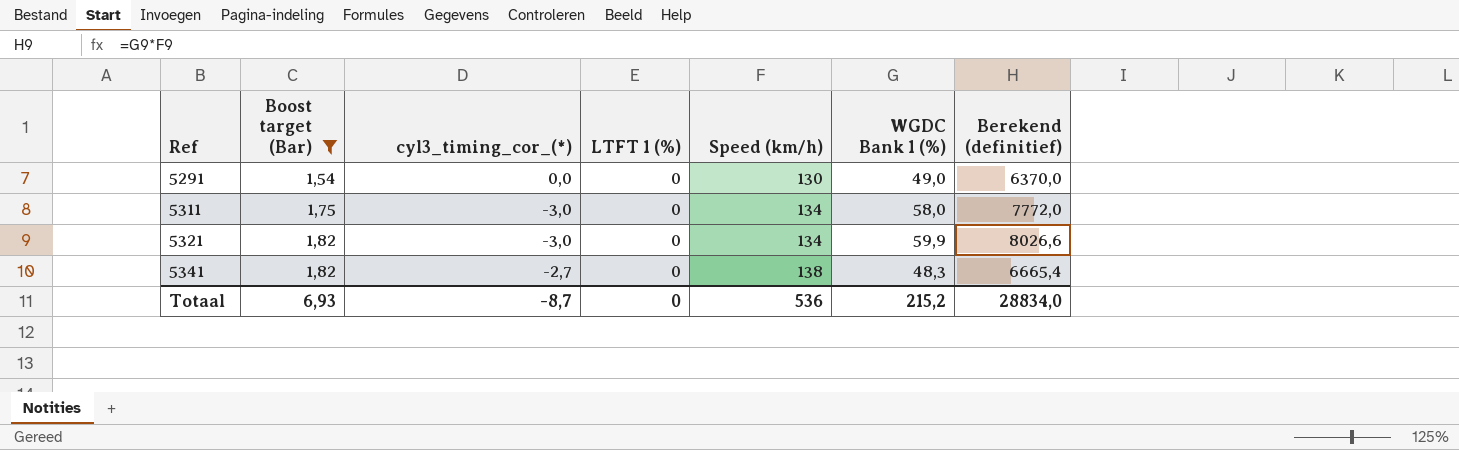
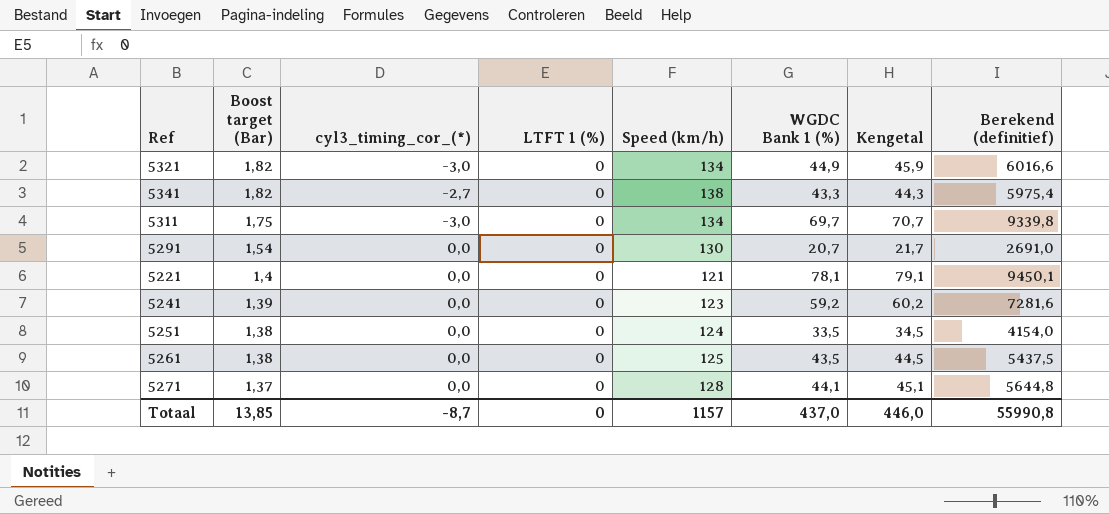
filter: Boost target (Bar) >= 1,54 -> none
row order: Ref ascending -> Boost target (Bar) descending
column Kengetal | formula: none -> [WGDC Bank 1 (%)] + 1
5321 | WGDC Bank 1 (%): 59,9 -> 44,9
5321 | Berekend (definitief): 8026,6 -> 6016,6
5341 | WGDC Bank 1 (%): 48,3 -> 43,3
5341 | Berekend (definitief): 6665,4 -> 5975,4
5311 | WGDC Bank 1 (%): 58,0 -> 69,7
5311 | Berekend (definitief): 7772,0 -> 9339,8
5291 | WGDC Bank 1 (%): 49,0 -> 20,7
5291 | Berekend (definitief): 6370,0 -> 2691,0
Totaal | Boost target (Bar): 6,93 -> 13,85
Totaal | Speed (km/h): 536 -> 1157
Totaal | WGDC Bank 1 (%): 215,2 -> 437,0
Totaal | Berekend (definitief): 28834,0 -> 55990,8

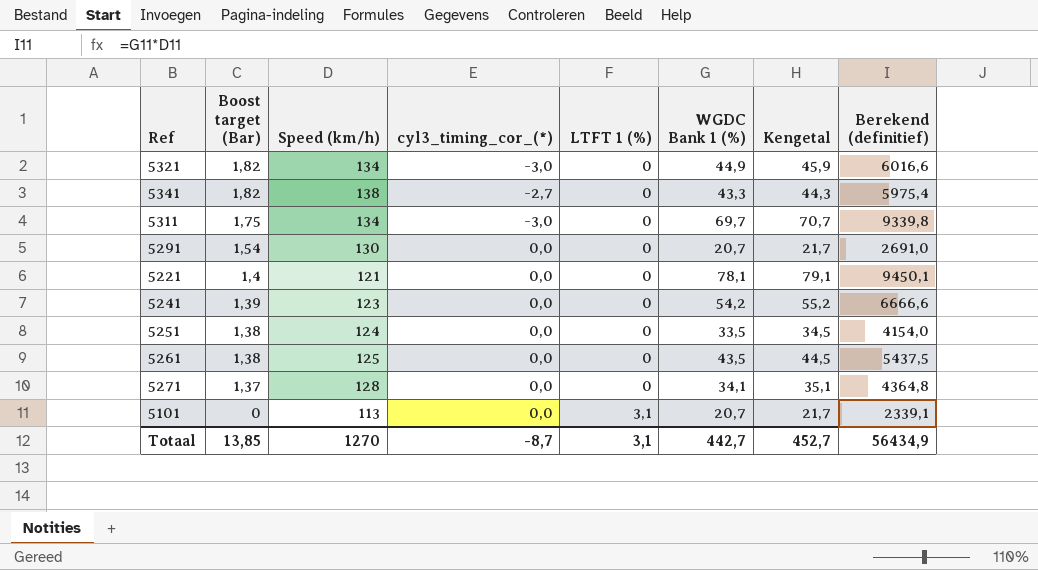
column Speed (km/h) | position: 5 -> 3
5241 | WGDC Bank 1 (%): 59,2 -> 54,2
5241 | Kengetal: 60,2 -> 55,2
5241 | Berekend (definitief): 7281,6 -> 6666,6
5271 | WGDC Bank 1 (%): 44,1 -> 34,1
5271 | Kengetal: 45,1 -> 35,1
5271 | Berekend (definitief): 5644,8 -> 4364,8
row 5101: none -> 0 | 113 | 0,0 | 3,1 | 20,7 | 21,7 | 2339,1
Totaal | Speed (km/h): 1157 -> 1270
Totaal | LTFT 1 (%): 0 -> 3,1
Totaal | WGDC Bank 1 (%): 437,0 -> 442,7
Totaal | Kengetal: 446,0 -> 452,7
Totaal | Berekend (definitief): 55990,8 -> 56434,9

